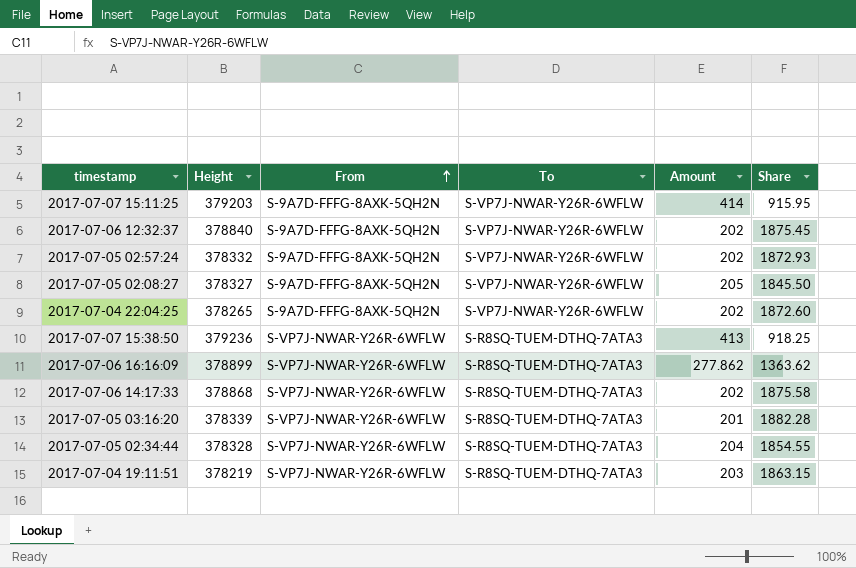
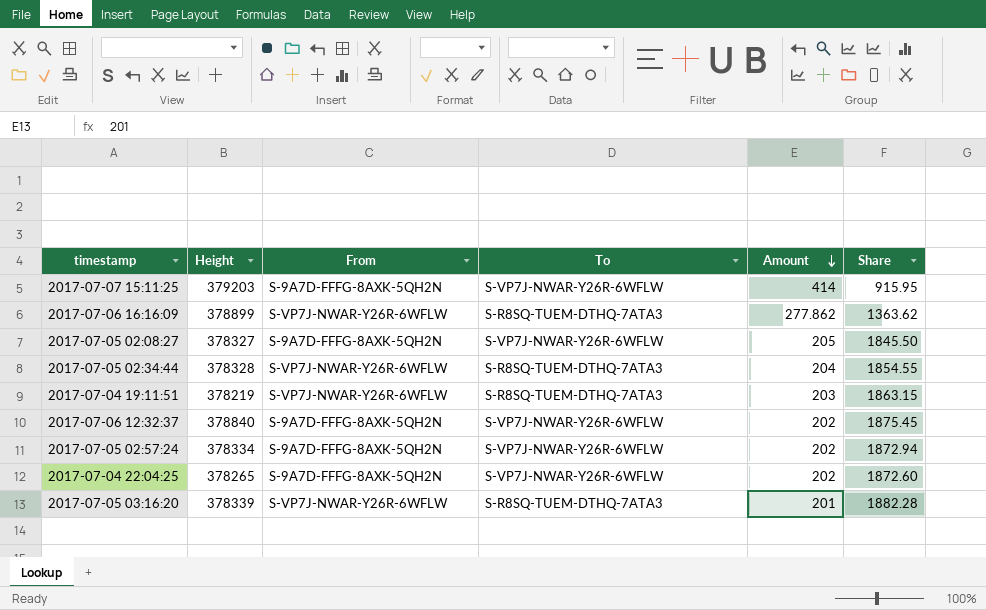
row order: From ascending -> Amount descending
row 2017-07-07 15:38:50: 379236 | S-VP7J-NWAR-Y26R-6WFLW | S-R8SQ-TUEM-DTHQ-7ATA3 | 413 | 918.25 -> none
row 2017-07-06 14:17:33: 378868 | S-VP7J-NWAR-Y26R-6WFLW | S-R8SQ-TUEM-DTHQ-7ATA3 | 202 | 1875.58 -> none
2017-07-05 02:57:24 | Height: 378332 -> 378334
2017-07-05 02:57:24 | Share: 1872.93 -> 1872.94

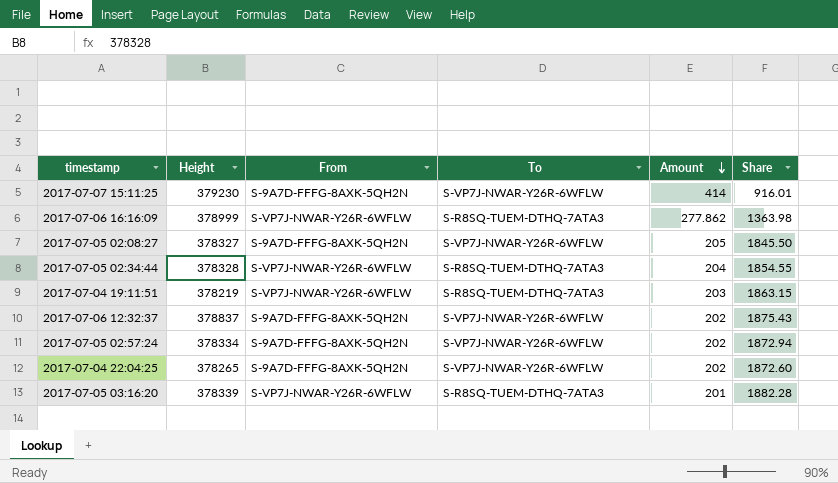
2017-07-07 15:11:25 | Height: 379203 -> 379230
2017-07-07 15:11:25 | Share: 915.95 -> 916.01
2017-07-06 16:16:09 | Height: 378899 -> 378999
2017-07-06 16:16:09 | Share: 1363.62 -> 1363.98
2017-07-06 12:32:37 | Height: 378840 -> 378837
2017-07-06 12:32:37 | Share: 1875.45 -> 1875.43

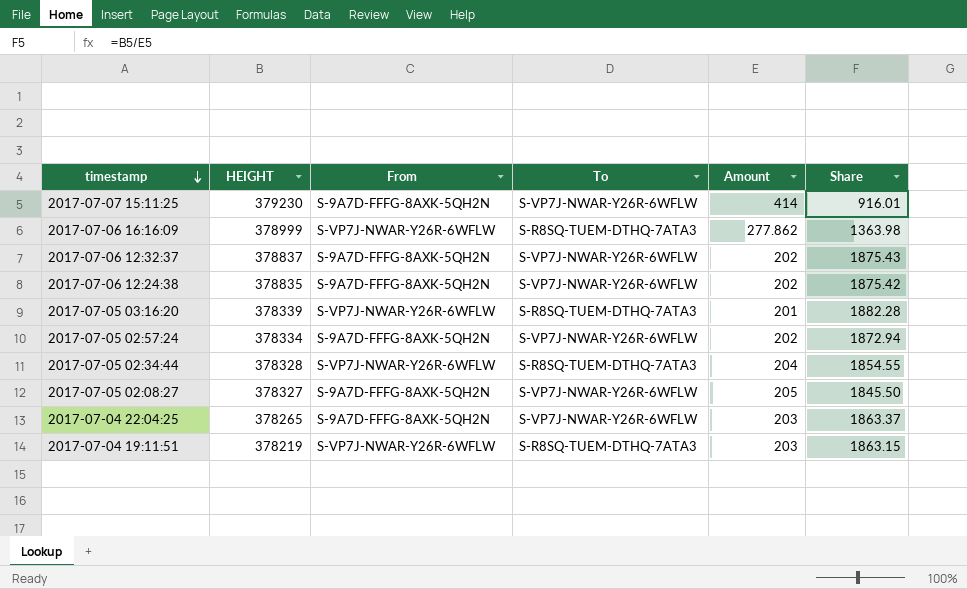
row order: Amount descending -> timestamp descending
column name: Height -> HEIGHT
row 2017-07-06 12:24:38: none -> 378835 | S-9A7D-FFFG-8AXK-5QH2N | S-VP7J-NWAR-Y26R-6WFLW | 202 | 1875.42
2017-07-04 22:04:25 | Amount: 202 -> 203
2017-07-04 22:04:25 | Share: 1872.60 -> 1863.37

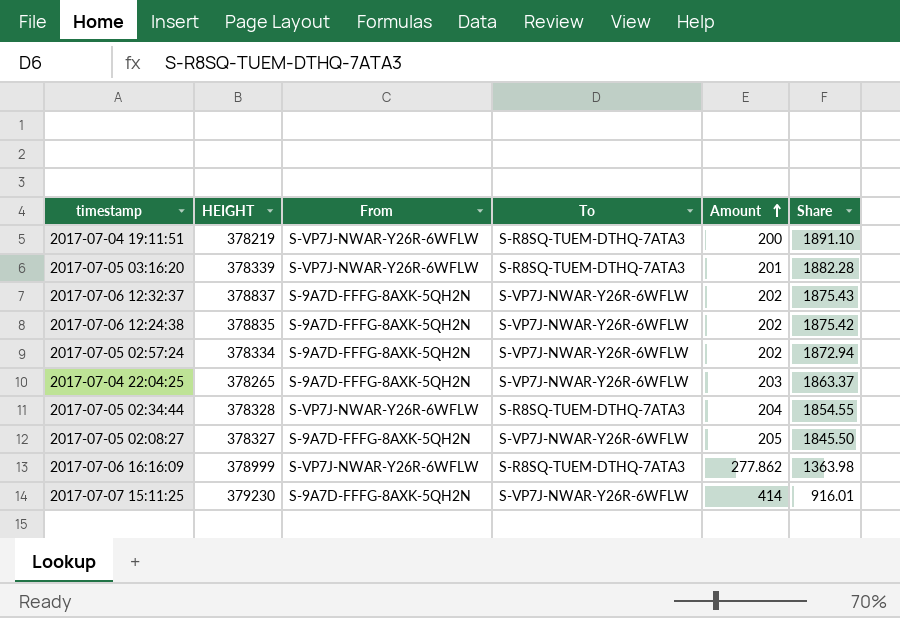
row order: timestamp descending -> Amount ascending
2017-07-04 19:11:51 | Amount: 203 -> 200
2017-07-04 19:11:51 | Share: 1863.15 -> 1891.10

